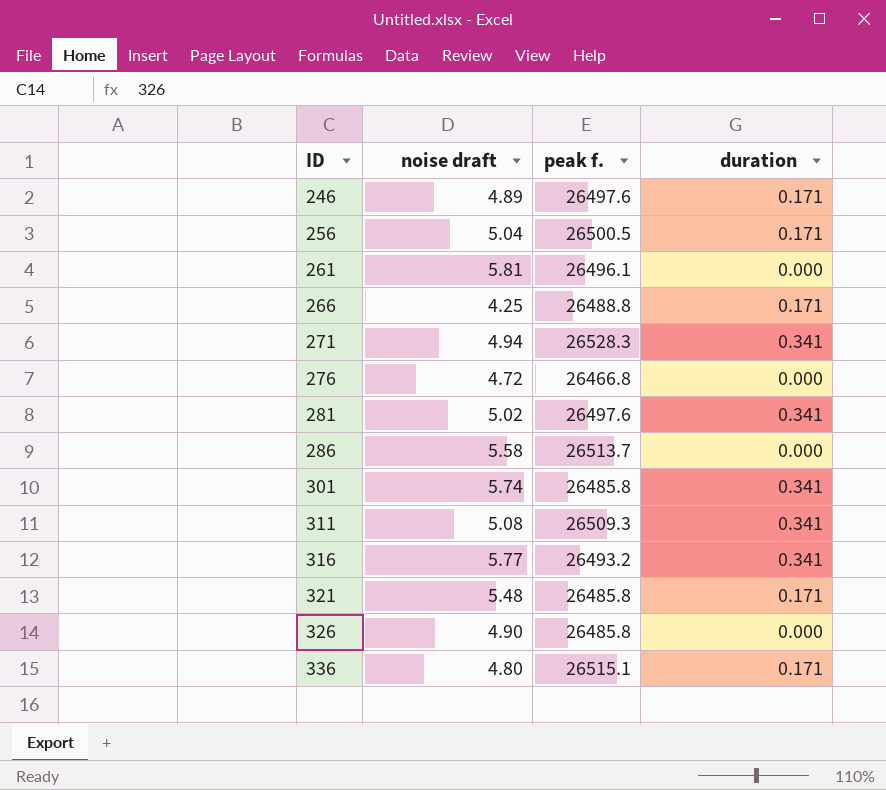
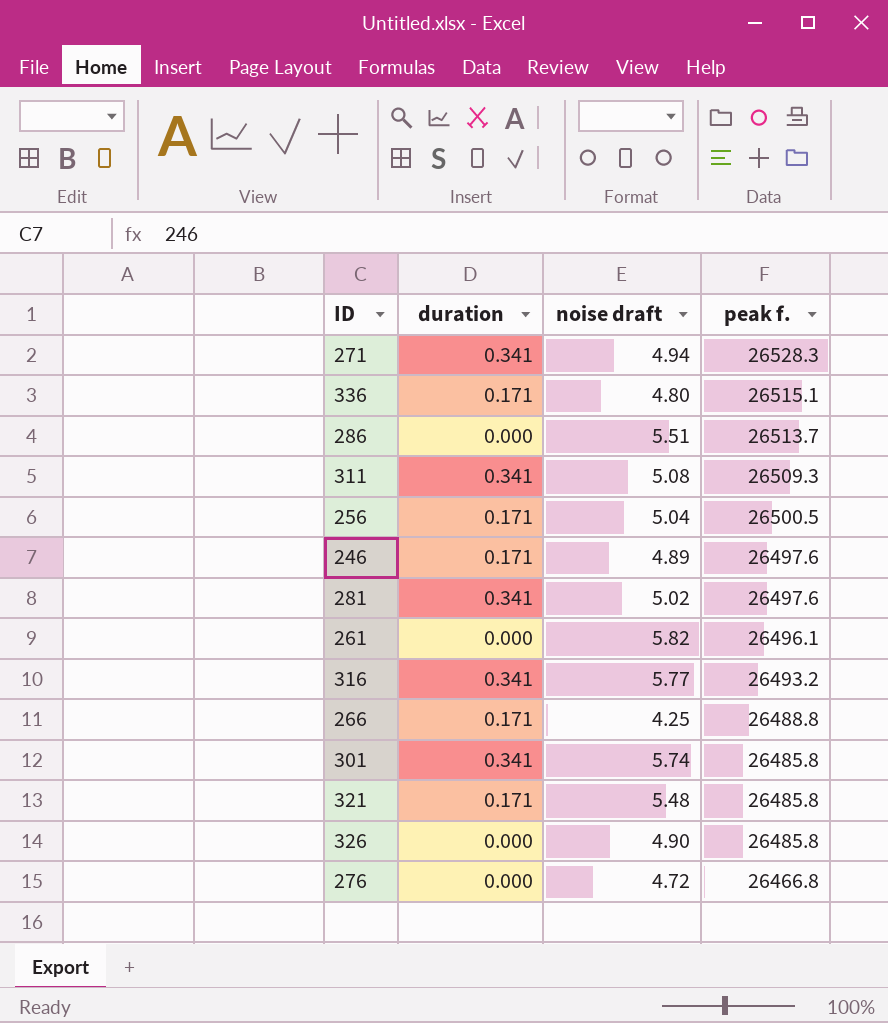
row order: ID ascending -> peak f. descending
column duration | position: 4 -> 2
286 | noise draft: 5.58 -> 5.51
261 | noise draft: 5.81 -> 5.82

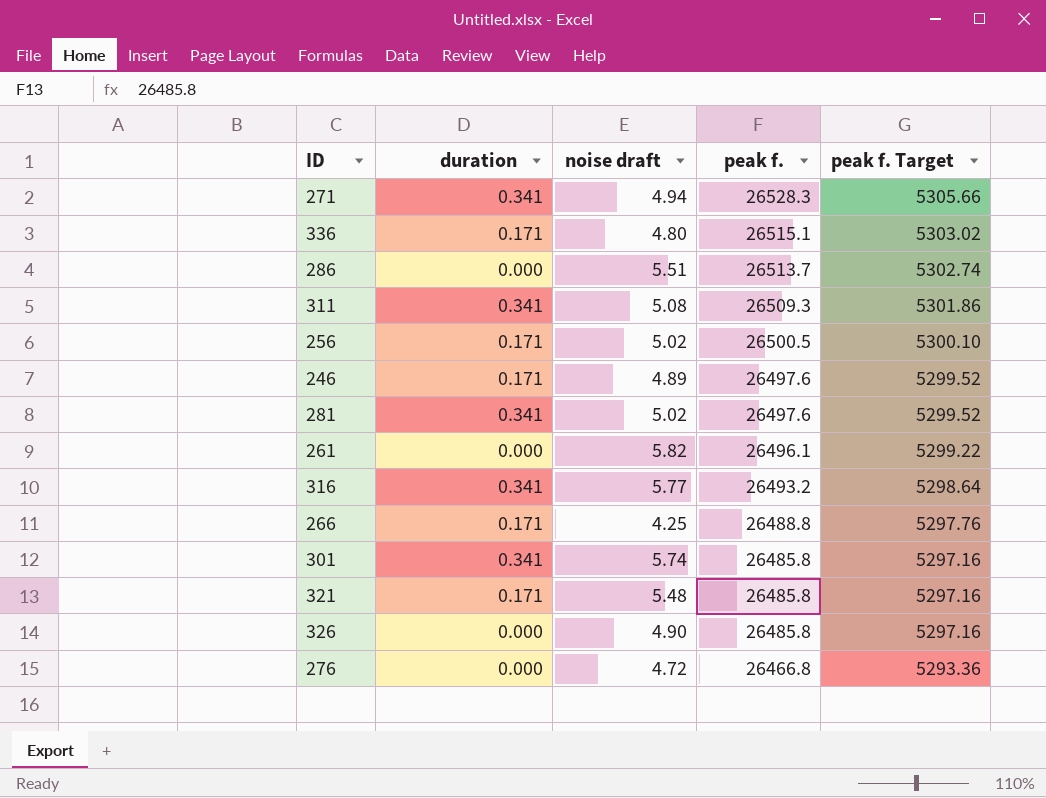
column peak f. Target | formula: none -> [peak f.] * 0.2
256 | noise draft: 5.04 -> 5.02

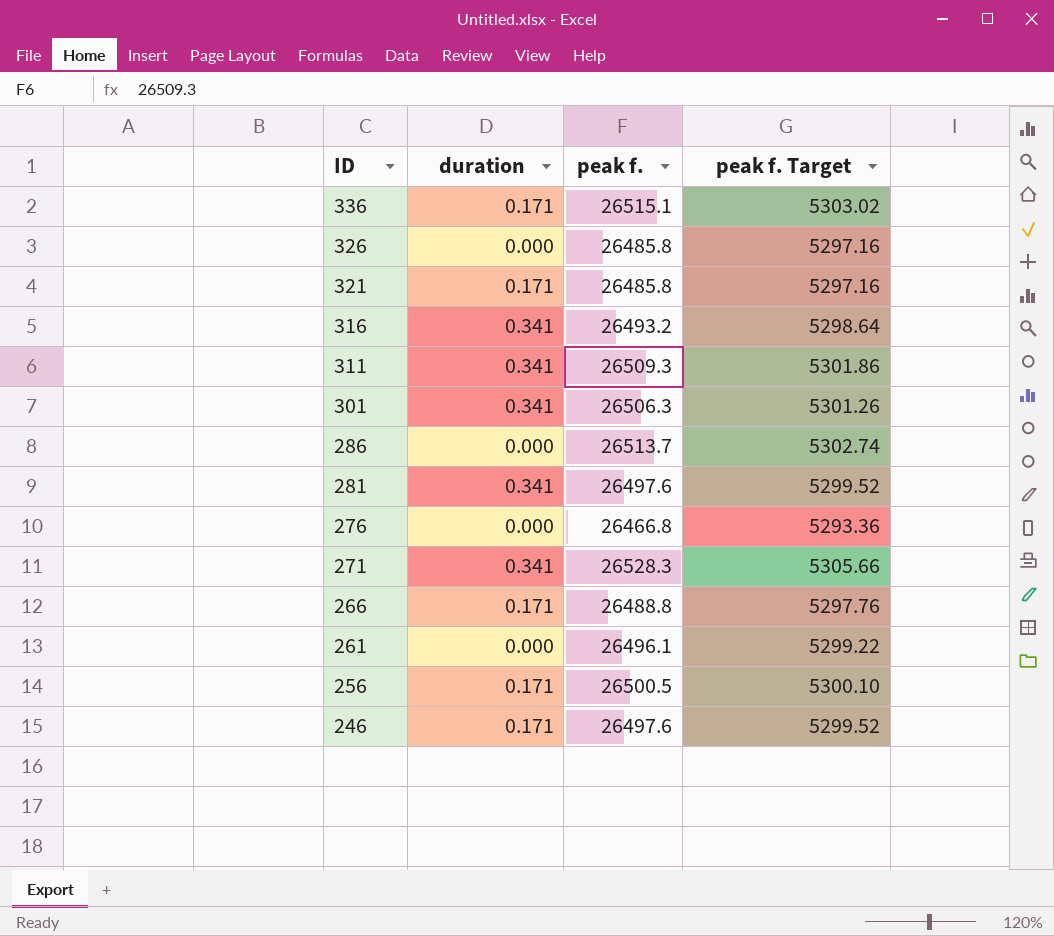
row order: peak f. descending -> ID descending
column noise draft | position: 3 -> none
301 | peak f.: 26485.8 -> 26506.3
301 | peak f. Target: 5297.16 -> 5301.26

